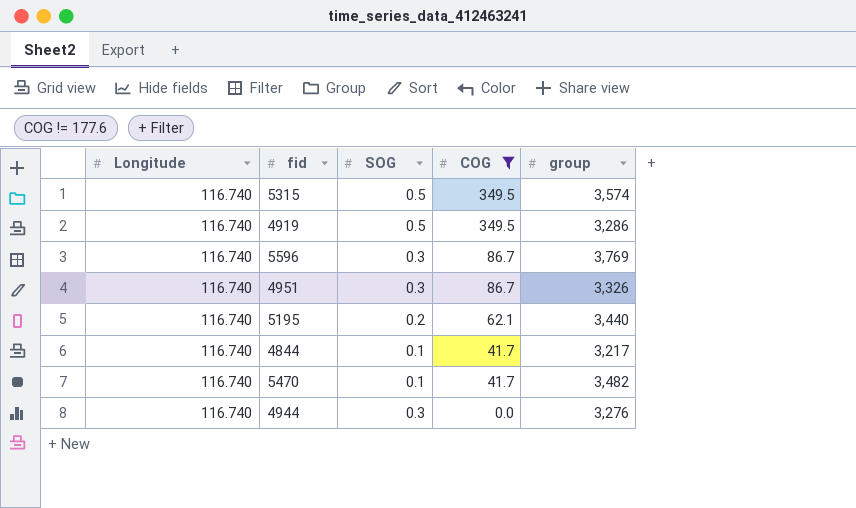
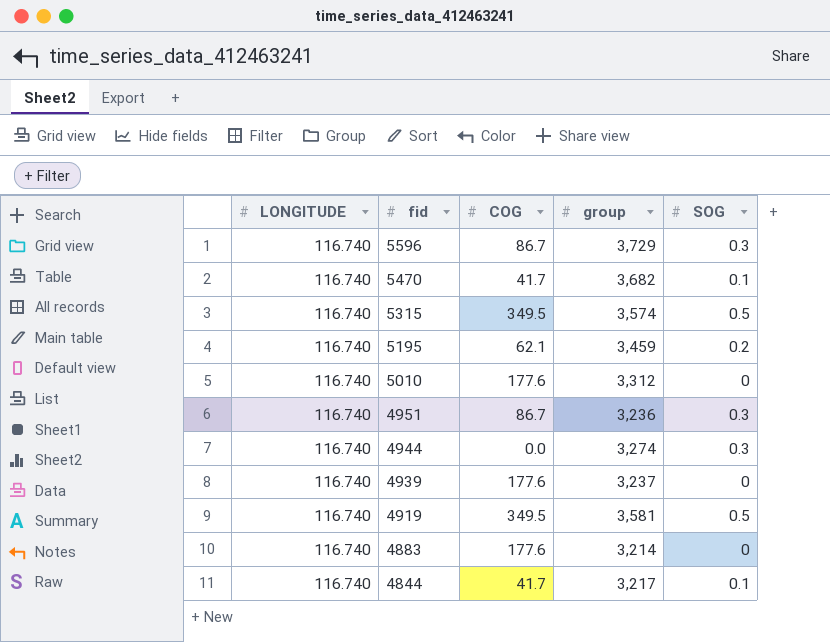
filter: COG != 177.6 -> none
row order: COG descending -> fid descending
column name: Longitude -> LONGITUDE
column SOG | position: 3 -> 5
5596 | group: 3,769 -> 3,729
5470 | group: 3,482 -> 3,682
5195 | group: 3,440 -> 3,459
4951 | group: 3,326 -> 3,236
4944 | group: 3,276 -> 3,274
4919 | group: 3,286 -> 3,581

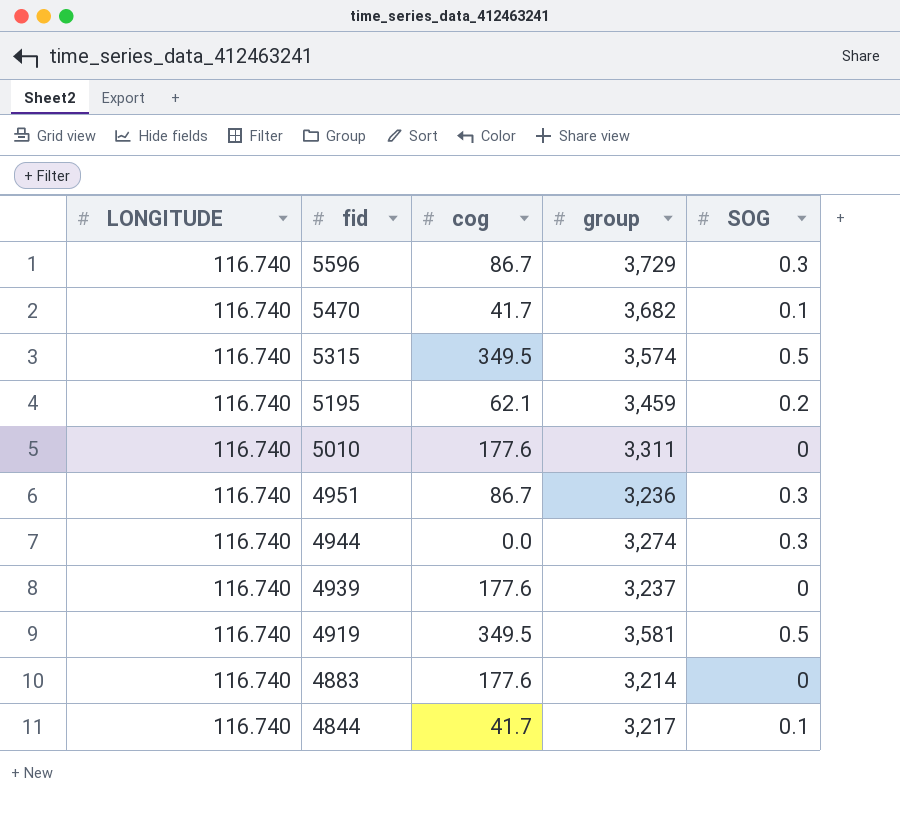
column name: COG -> cog
5010 | group: 3,312 -> 3,311

